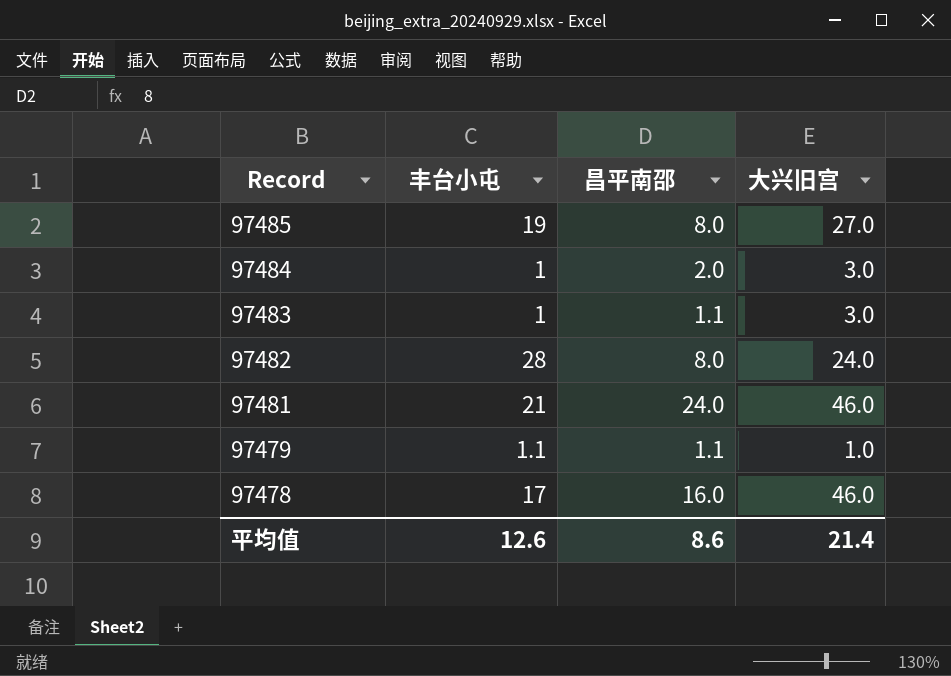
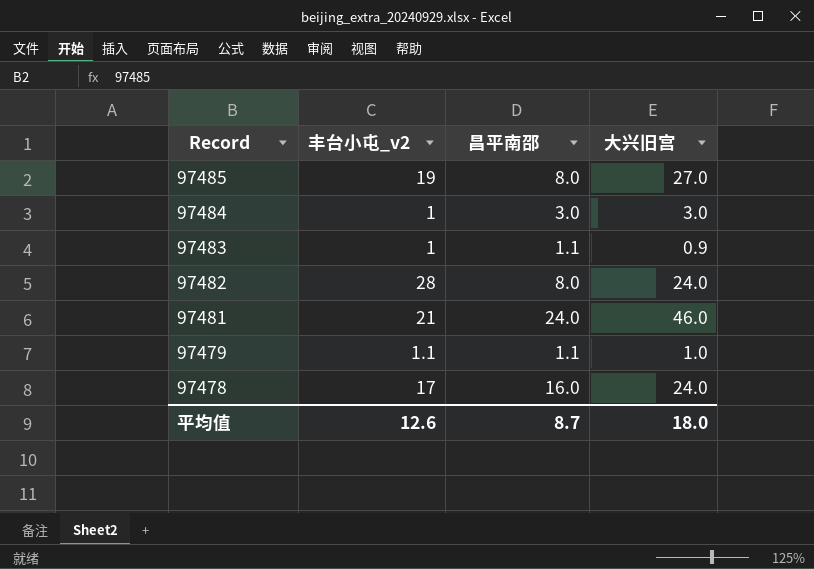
column name: 丰台小屯 -> 丰台小屯_v2
97484 | 昌平南邵: 2.0 -> 3.0
97483 | 大兴旧宫: 3.0 -> 0.9
97478 | 大兴旧宫: 46.0 -> 24.0
平均值 | 昌平南邵: 8.6 -> 8.7
平均值 | 大兴旧宫: 21.4 -> 18.0

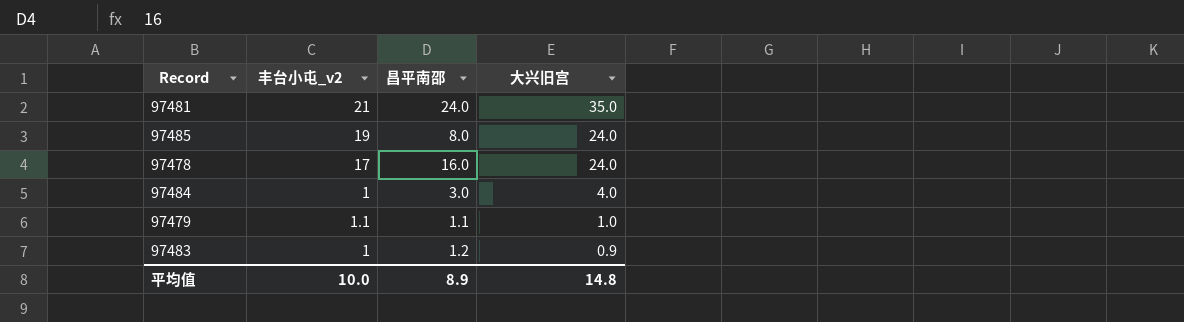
row order: Record descending -> 大兴旧宫 descending
row 97482: 28 | 8.0 | 24.0 -> none
97481 | 大兴旧宫: 46.0 -> 35.0
97485 | 大兴旧宫: 27.0 -> 24.0
97484 | 大兴旧宫: 3.0 -> 4.0
97483 | 昌平南邵: 1.1 -> 1.2
平均值 | 丰台小屯_v2: 12.6 -> 10.0
平均值 | 昌平南邵: 8.7 -> 8.9
平均值 | 大兴旧宫: 18.0 -> 14.8

